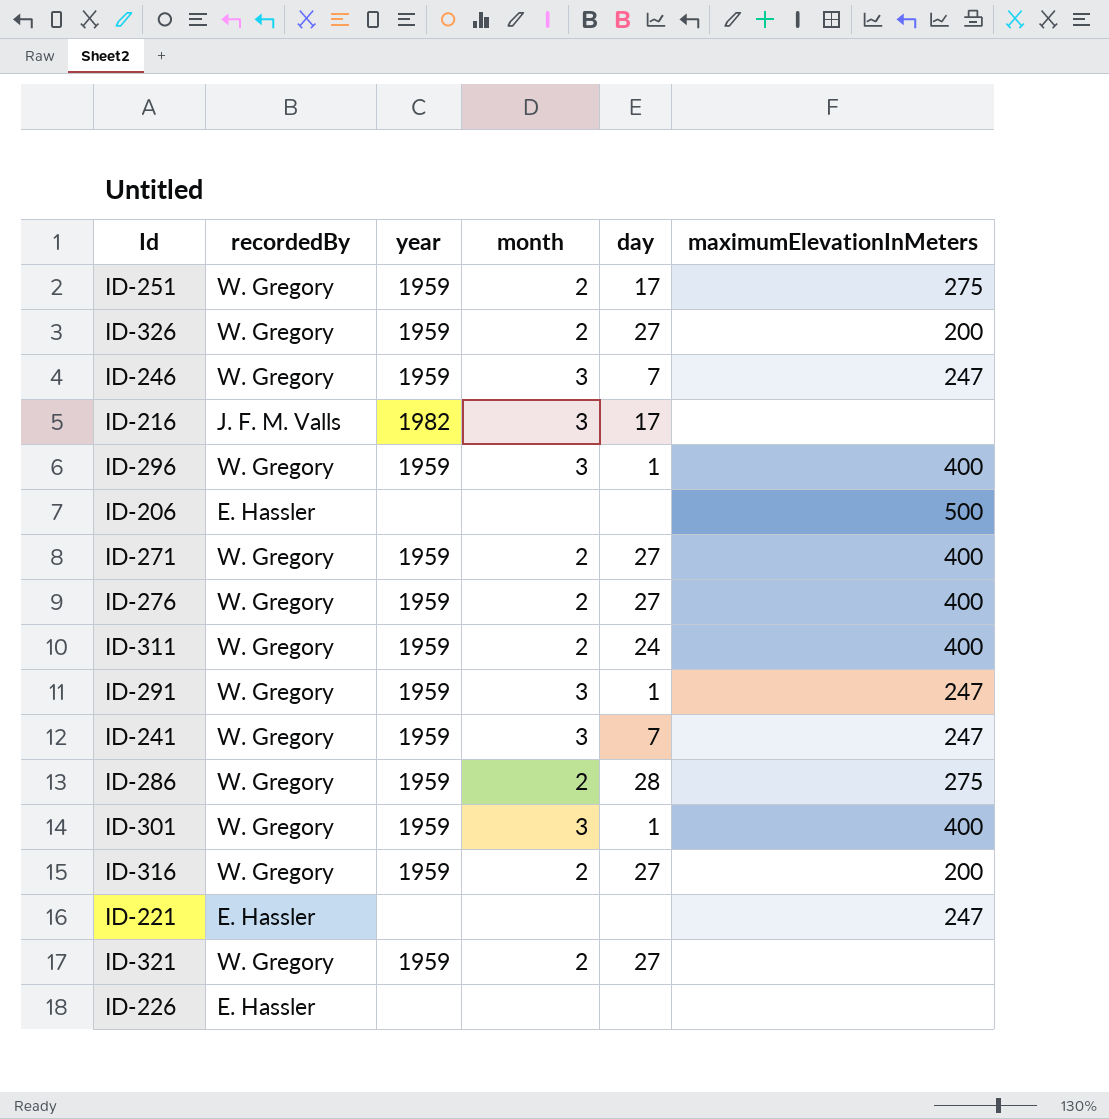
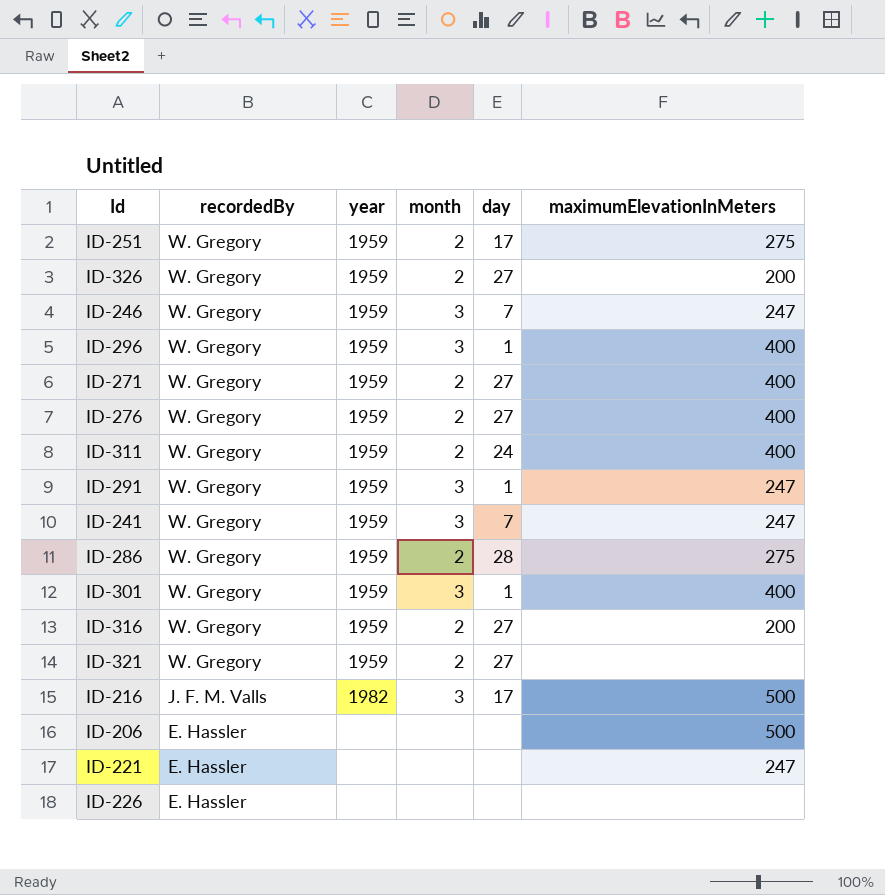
row order: none -> recordedBy descending
ID-216 | maximumElevationInMeters: none -> 500

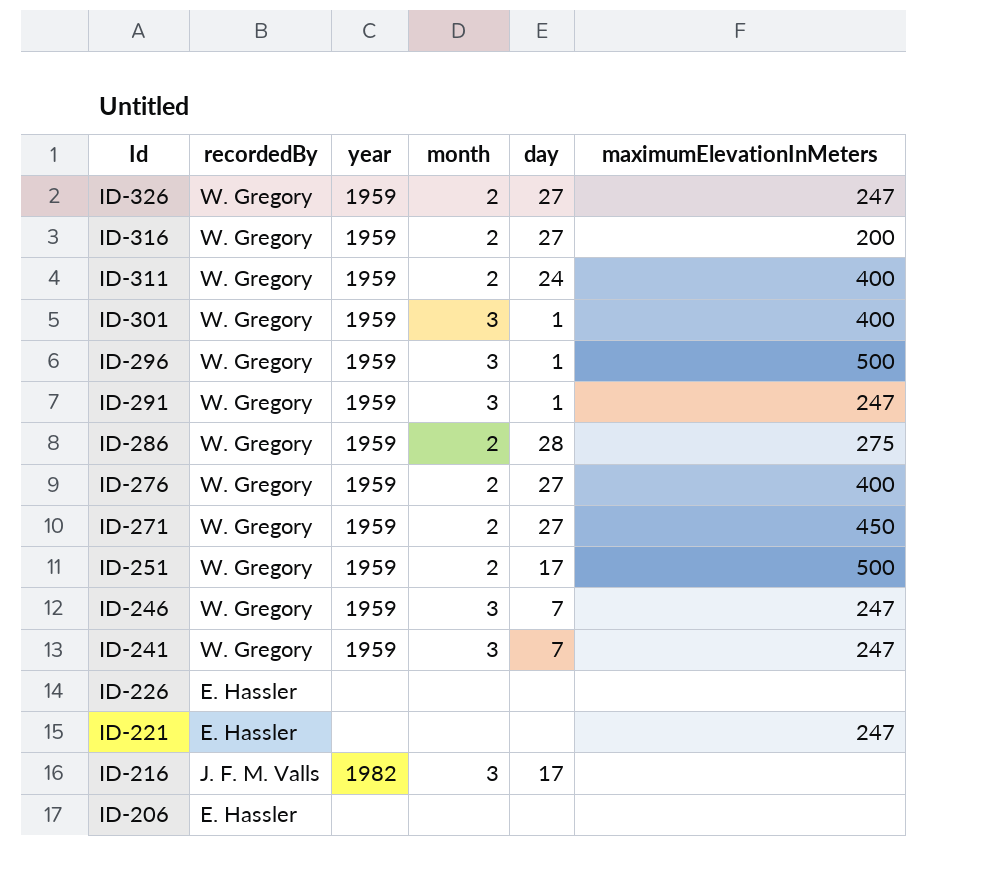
row order: recordedBy descending -> Id descending
row ID-321: W. Gregory | 1959 | 2 | 27 | none -> none
ID-326 | maximumElevationInMeters: 200 -> 247
ID-296 | maximumElevationInMeters: 400 -> 500
ID-271 | maximumElevationInMeters: 400 -> 450
ID-251 | maximumElevationInMeters: 275 -> 500
ID-216 | maximumElevationInMeters: 500 -> none
ID-206 | maximumElevationInMeters: 500 -> none

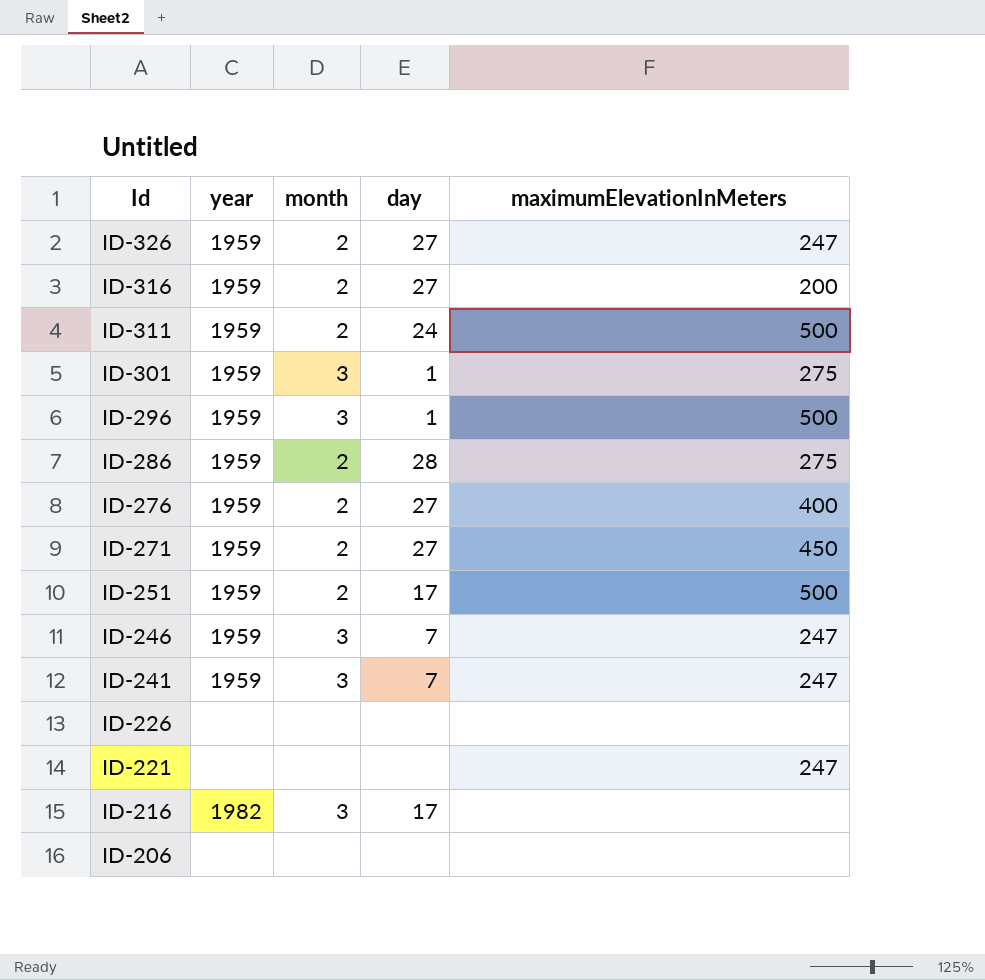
column recordedBy | position: 2 -> none
row ID-291: W. Gregory | 1959 | 3 | 1 | 247 -> none
ID-311 | maximumElevationInMeters: 400 -> 500
ID-301 | maximumElevationInMeters: 400 -> 275

